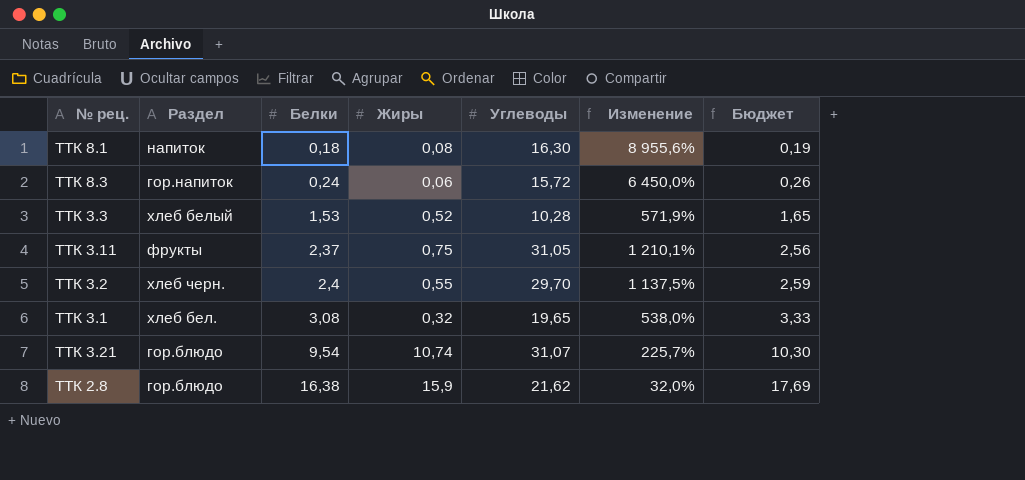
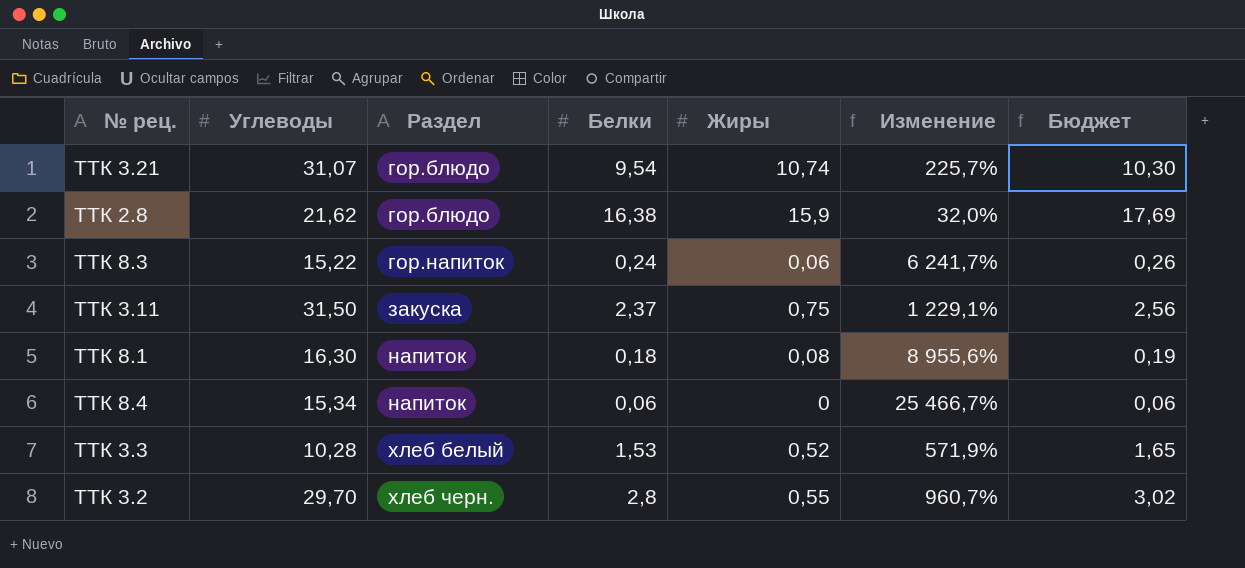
row order: Белки ascending -> Раздел ascending
column Углеводы | position: 5 -> 2
row ТТК 3.1: хлеб бел. | 3,08 | 0,32 | 19,65 | 538,0% | 3,33 -> none
ТТК 8.3 | Углеводы: 15,72 -> 15,22
ТТК 8.3 | Изменение: 6 450,0% -> 6 241,7%
ТТК 3.11 | Углеводы: 31,05 -> 31,50
ТТК 3.11 | Раздел: фрукты -> закуска
ТТК 3.11 | Изменение: 1 210,1% -> 1 229,1%
row ТТК 8.4: none -> 15,34 | напиток | 0,06 | 0 | 25 466,7% | 0,06
ТТК 3.2 | Белки: 2,4 -> 2,8
ТТК 3.2 | Изменение: 1 137,5% -> 960,7%
ТТК 3.2 | Бюджет: 2,59 -> 3,02

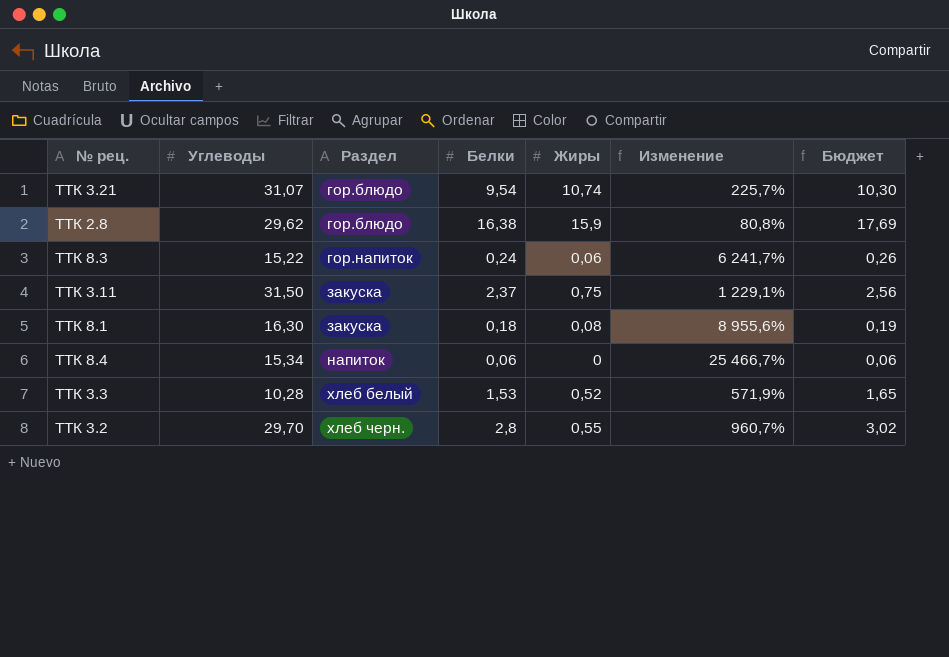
ТТК 2.8 | Углеводы: 21,62 -> 29,62
ТТК 2.8 | Изменение: 32,0% -> 80,8%
ТТК 8.1 | Раздел: напиток -> закуска

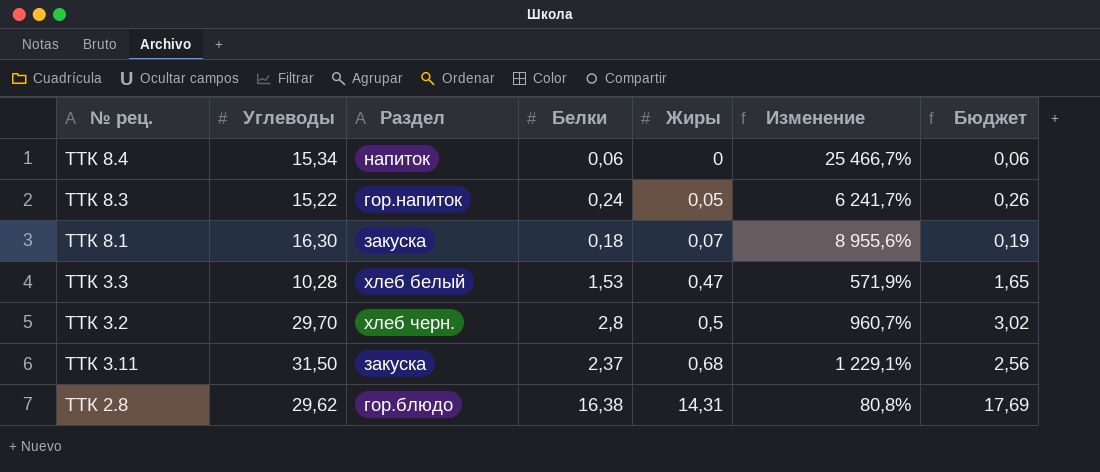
row order: Раздел ascending -> Жиры ascending
row ТТК 3.21: 31,07 | гор.блюдо | 9,54 | 10,74 | 225,7% | 10,30 -> none
ТТК 8.3 | Жиры: 0,06 -> 0,05
ТТК 8.1 | Жиры: 0,08 -> 0,07
ТТК 3.3 | Жиры: 0,52 -> 0,47
ТТК 3.2 | Жиры: 0,55 -> 0,5
ТТК 3.11 | Жиры: 0,75 -> 0,68
ТТК 2.8 | Жиры: 15,9 -> 14,31

